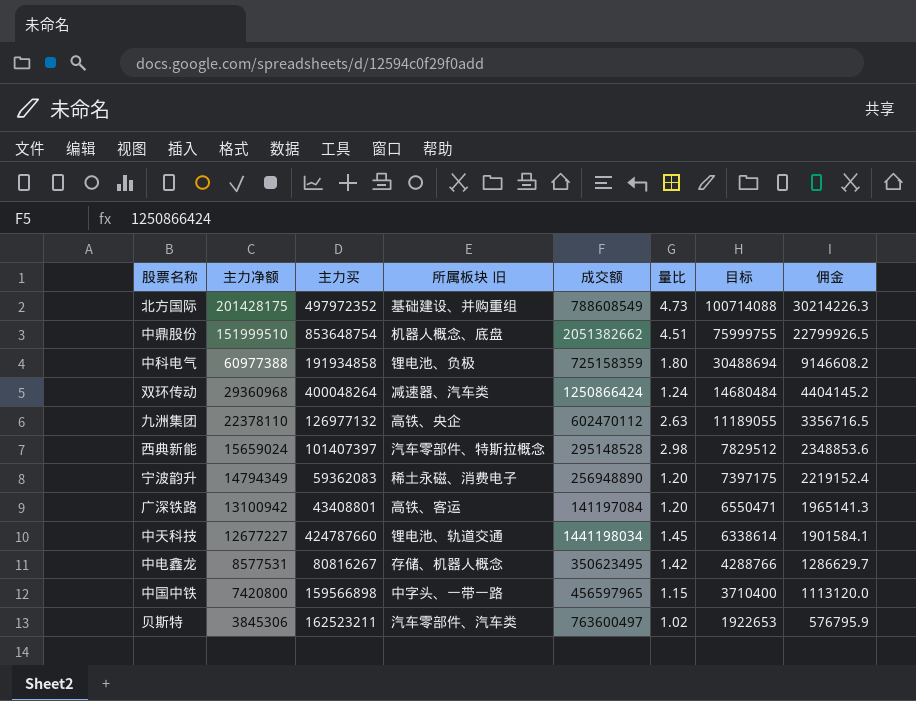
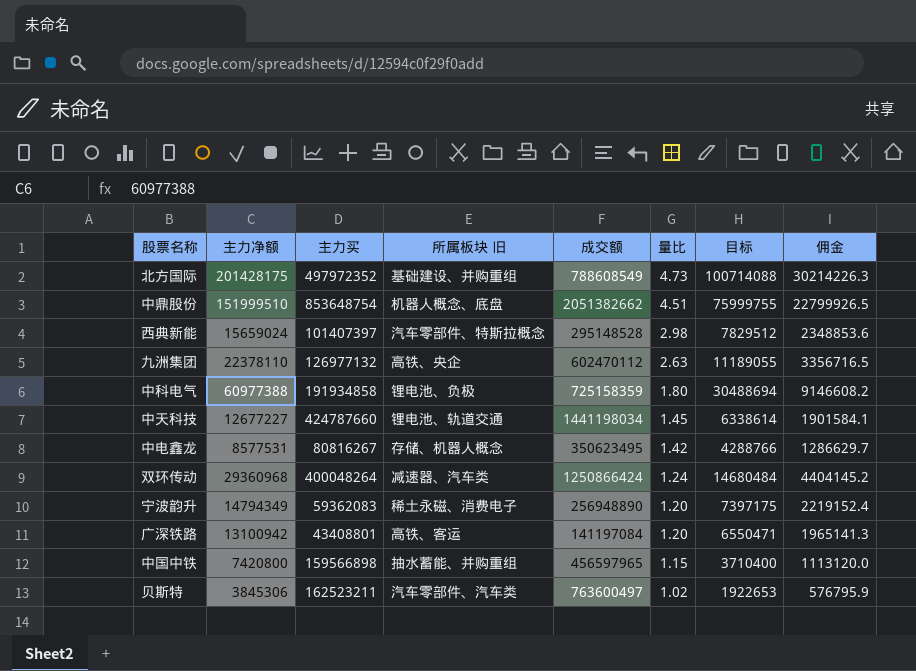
row order: 主力净额 descending -> 量比 descending
中国中铁 | 所属板块 旧: 中字头、一带一路 -> 抽水蓄能、并购重组

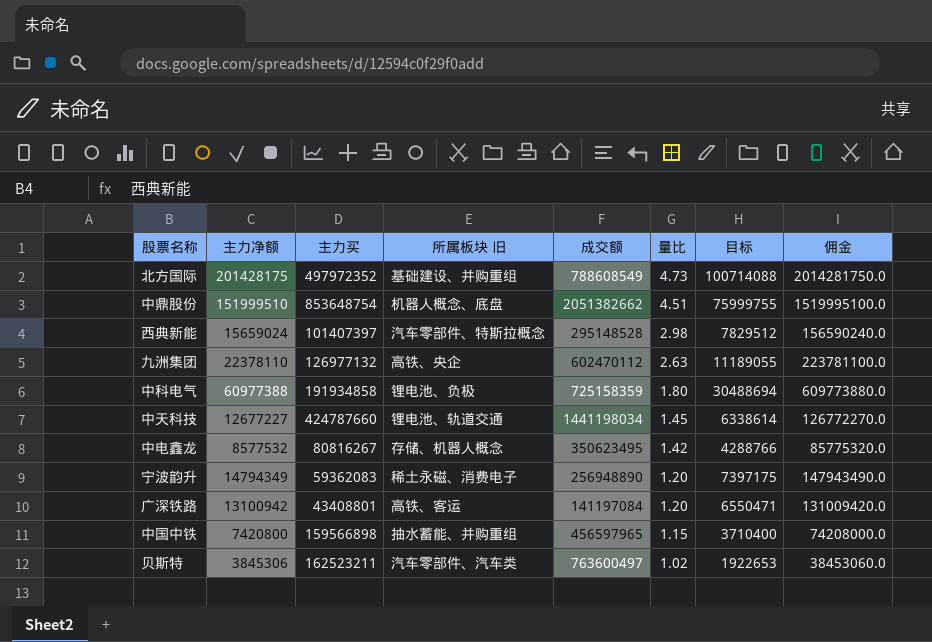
column 佣金 | formula: [主力净额] * 0.15 -> [主力净额] * 10
row 双环传动: 29360968 | 400048264 | 减速器、汽车类 | 1250866424 | 1.24 | 14680484 | 4404145.2 -> none
中电鑫龙 | 主力净额: 8577531 -> 8577532

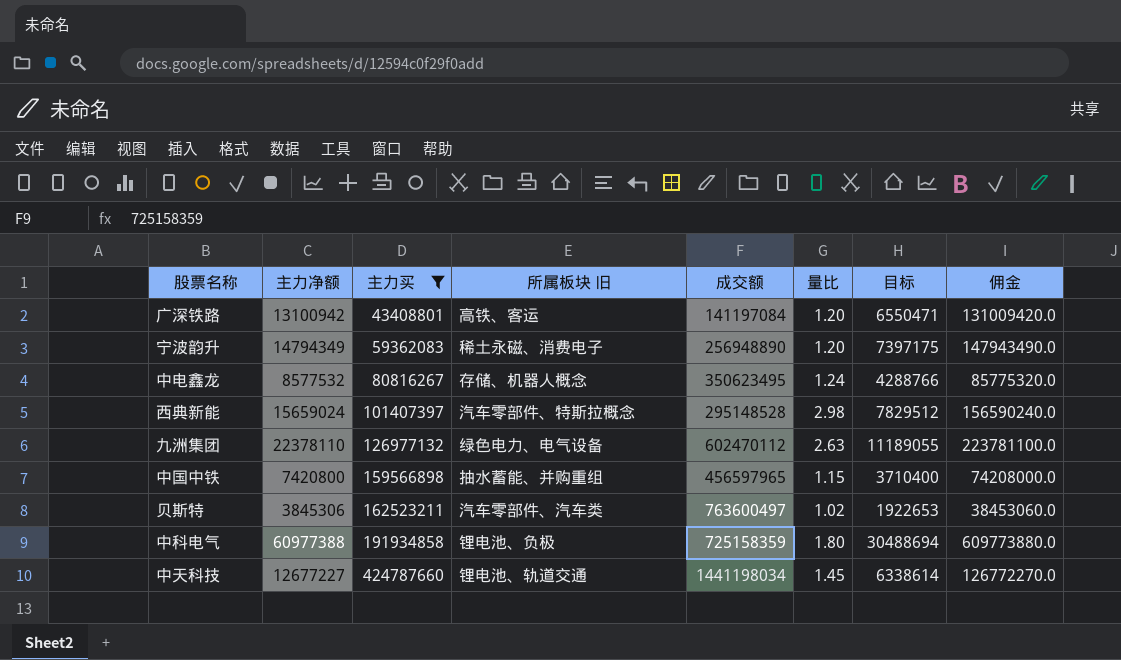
filter: none -> 主力买 <= 424787660
row order: 量比 descending -> 主力买 ascending
中电鑫龙 | 量比: 1.42 -> 1.24
九洲集团 | 所属板块 旧: 高铁、央企 -> 绿色电力、电气设备

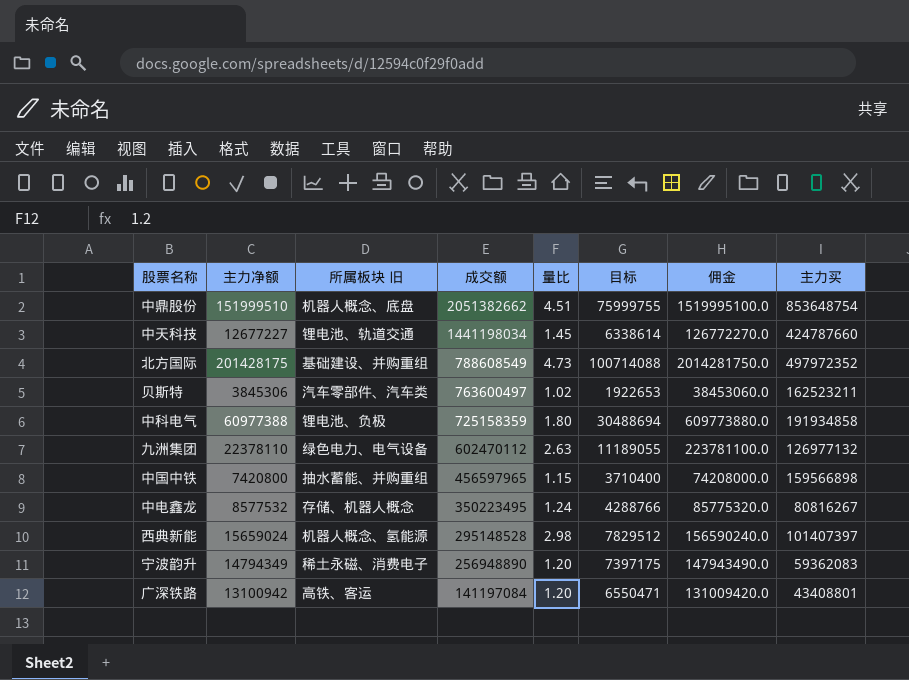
filter: 主力买 <= 424787660 -> none
row order: 主力买 ascending -> 成交额 descending
column 主力买 | position: 3 -> 8
中电鑫龙 | 成交额: 350623495 -> 350223495
西典新能 | 所属板块 旧: 汽车零部件、特斯拉概念 -> 机器人概念、氢能源

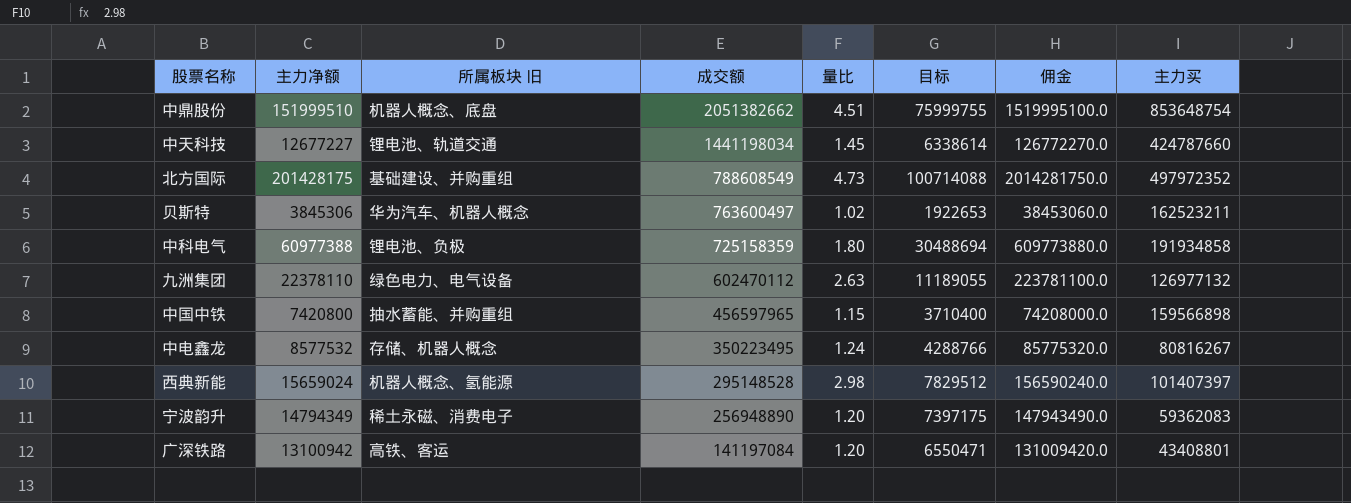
贝斯特 | 所属板块 旧: 汽车零部件、汽车类 -> 华为汽车、机器人概念

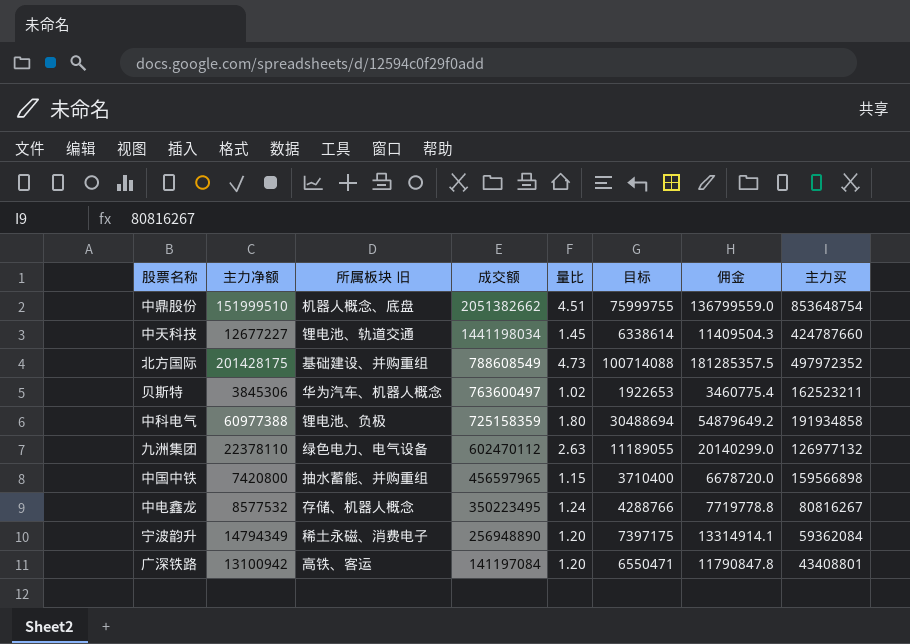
column 佣金 | formula: [主力净额] * 10 -> [主力净额] * 0.9
row 西典新能: 15659024 | 机器人概念、氢能源 | 295148528 | 2.98 | 7829512 | 156590240.0 | 101407397 -> none
宁波韵升 | 主力买: 59362083 -> 59362084

